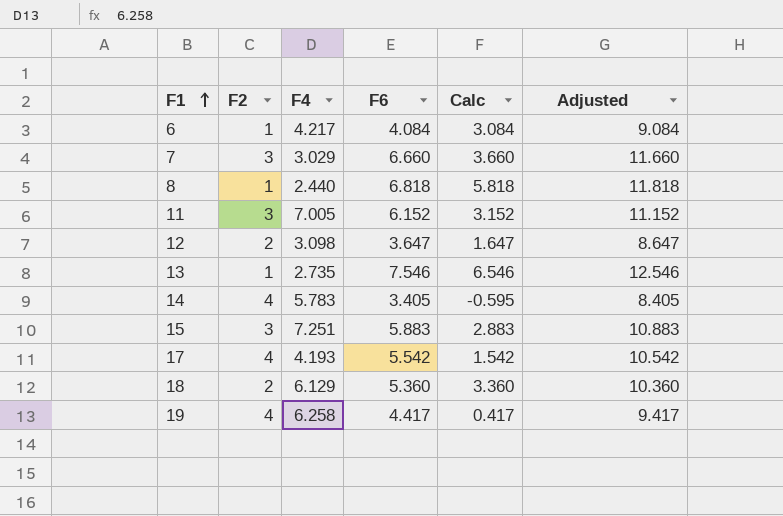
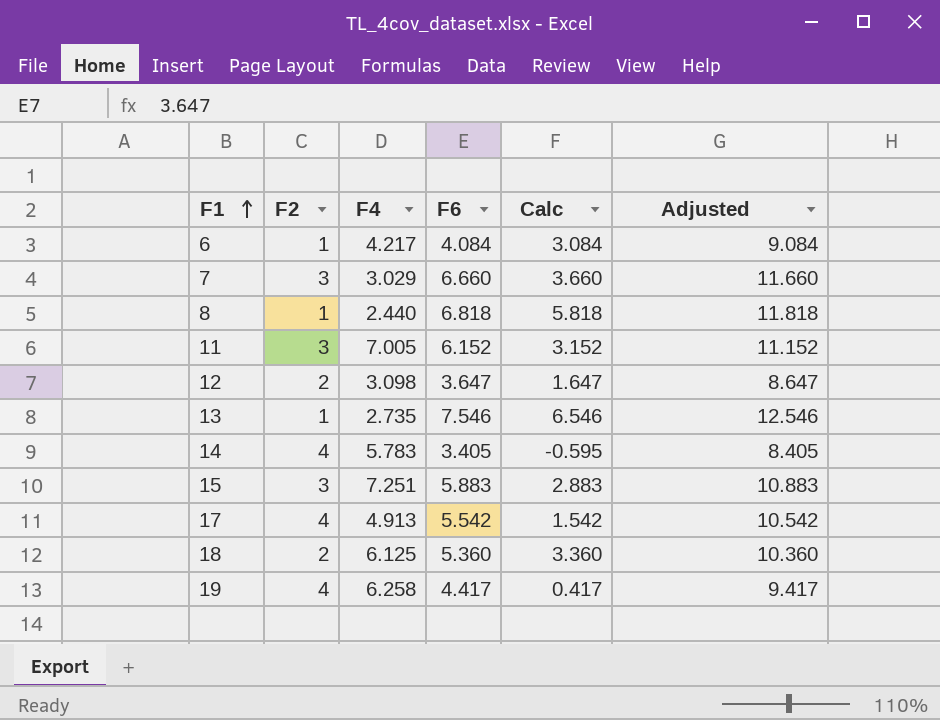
17 | F4: 4.193 -> 4.913
18 | F4: 6.129 -> 6.125

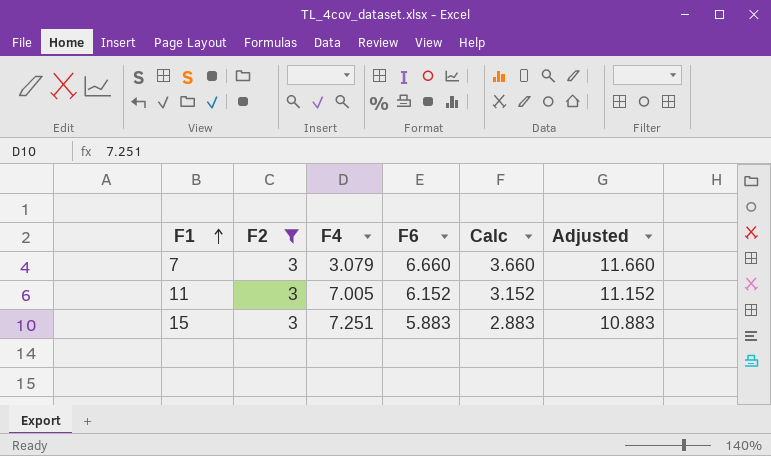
filter: none -> F2 = 3
7 | F4: 3.029 -> 3.079

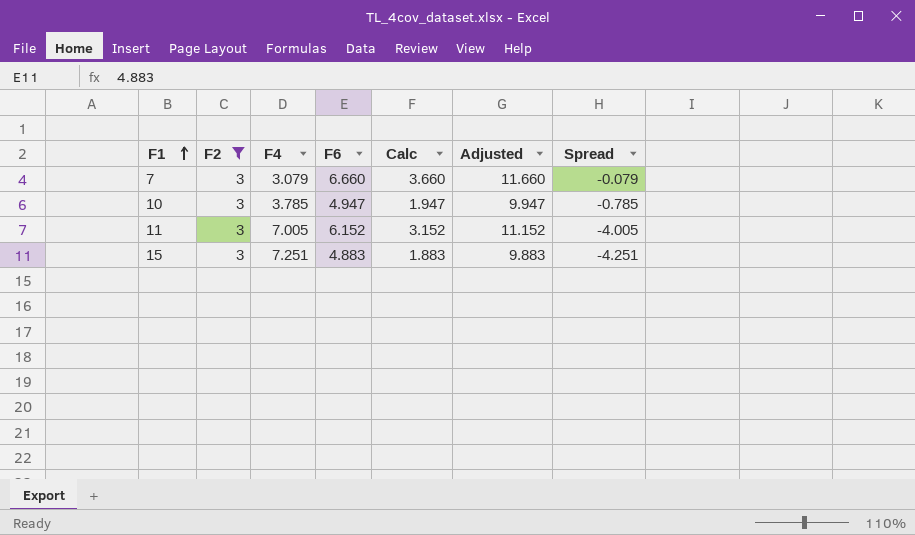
column Spread | formula: none -> [F2] - [F4]
row 10: none -> 3 | 3.785 | 4.947 | 1.947 | 9.947 | -0.785
15 | F6: 5.883 -> 4.883
15 | Calc: 2.883 -> 1.883
15 | Adjusted: 10.883 -> 9.883

